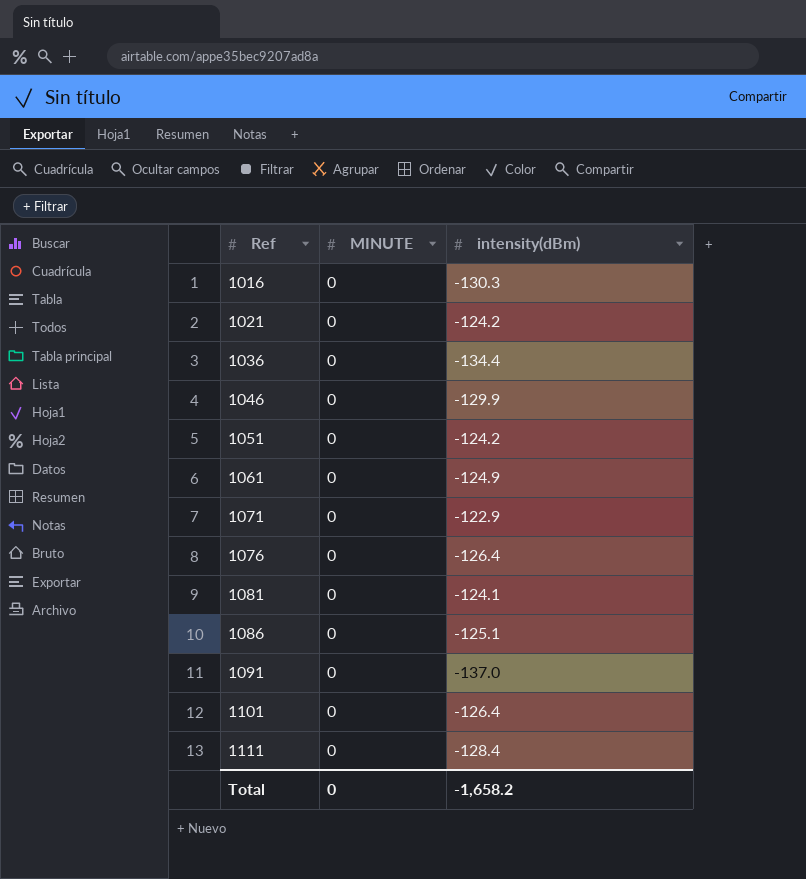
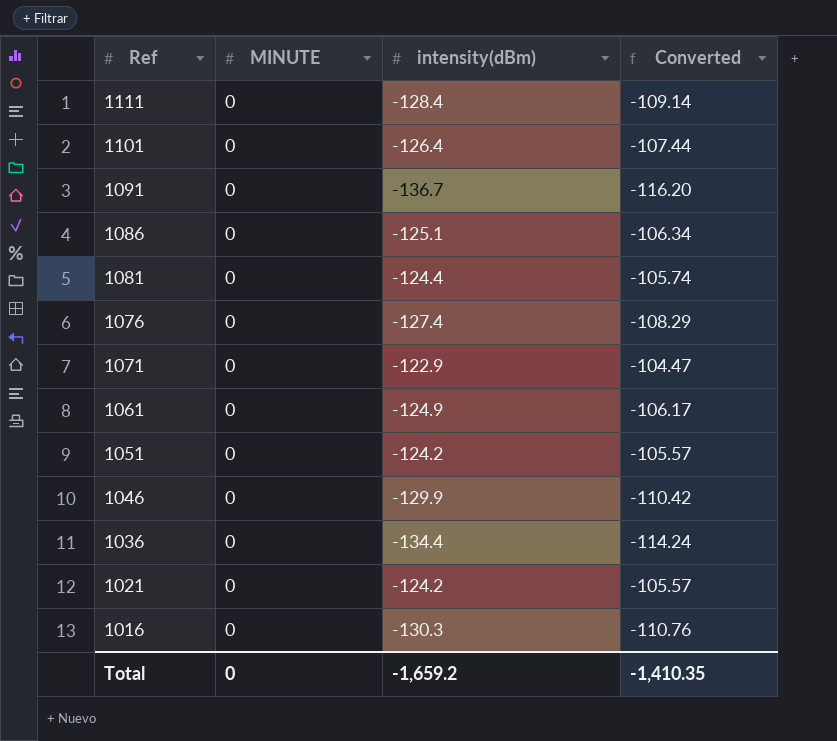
row order: Ref ascending -> Ref descending
column Converted | formula: none -> [intensity(dBm)] * 0.85
1091 | intensity(dBm): -137.0 -> -136.7
1081 | intensity(dBm): -124.1 -> -124.4
1076 | intensity(dBm): -126.4 -> -127.4
Total | intensity(dBm): -1,658.2 -> -1,659.2

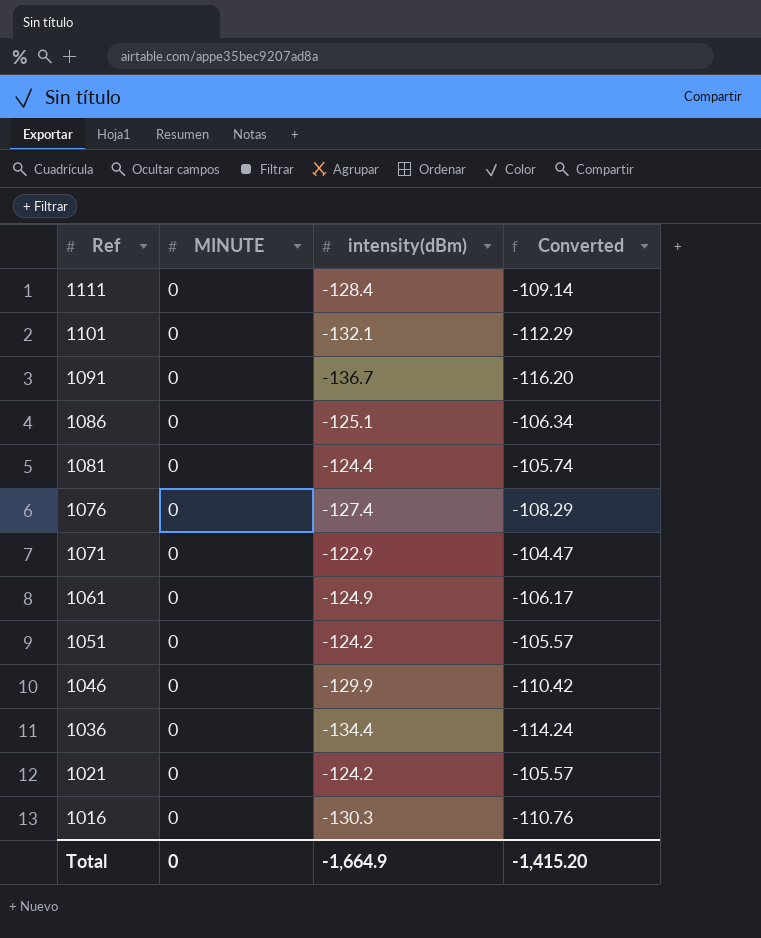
1101 | intensity(dBm): -126.4 -> -132.1
1101 | Converted: -107.44 -> -112.29
Total | intensity(dBm): -1,659.2 -> -1,664.9
Total | Converted: -1,410.35 -> -1,415.20

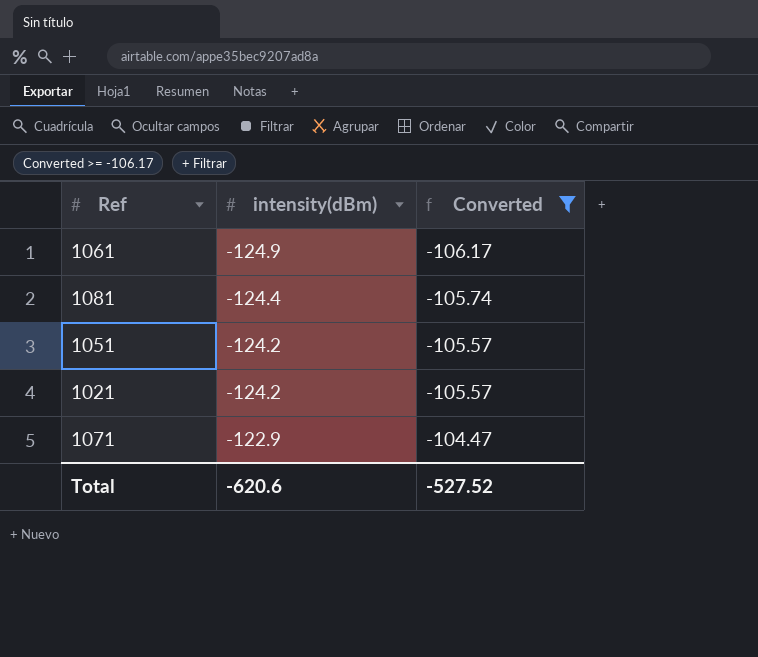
filter: none -> Converted >= -106.17
row order: Ref descending -> intensity(dBm) ascending
column MINUTE | position: 2 -> none
Total | intensity(dBm): -1,664.9 -> -620.6
Total | Converted: -1,415.20 -> -527.52

